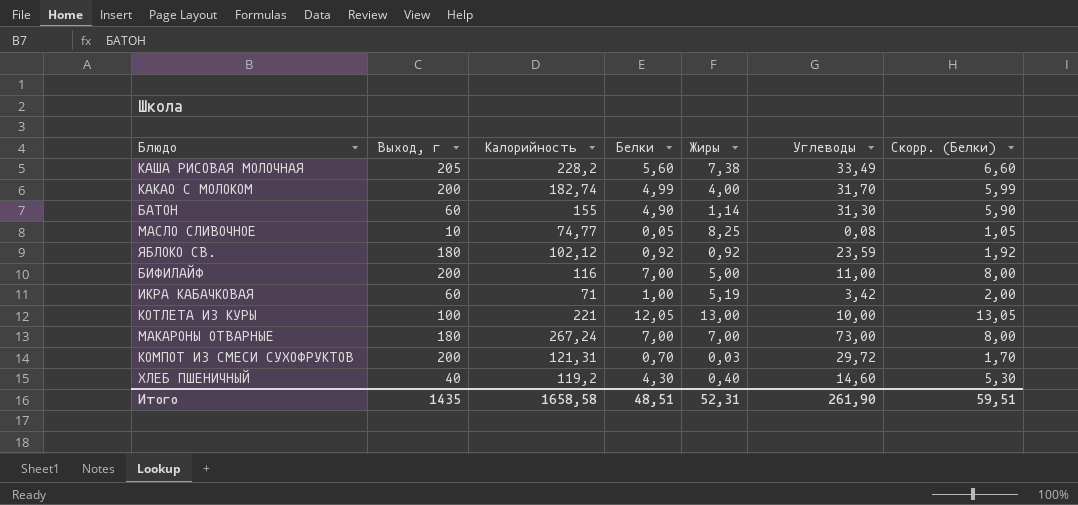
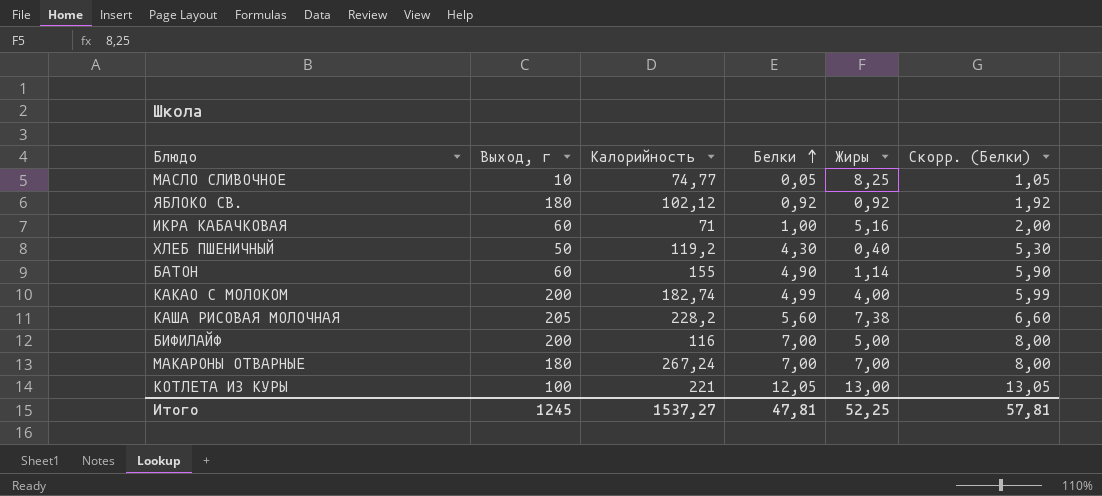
row order: none -> Белки ascending
column Углеводы | position: 6 -> none
row КОМПОТ ИЗ СМЕСИ СУХОФРУКТОВ: 200 | 121,31 | 0,70 | 0,03 | 29,72 | 1,70 -> none
ИКРА КАБАЧКОВАЯ | Жиры: 5,19 -> 5,16
ХЛЕБ ПШЕНИЧНЫЙ | Выход, г: 40 -> 50
Итого | Выход, г: 1435 -> 1245
Итого | Калорийность: 1658,58 -> 1537,27
Итого | Белки: 48,51 -> 47,81
Итого | Жиры: 52,31 -> 52,25
Итого | Скорр. (Белки): 59,51 -> 57,81

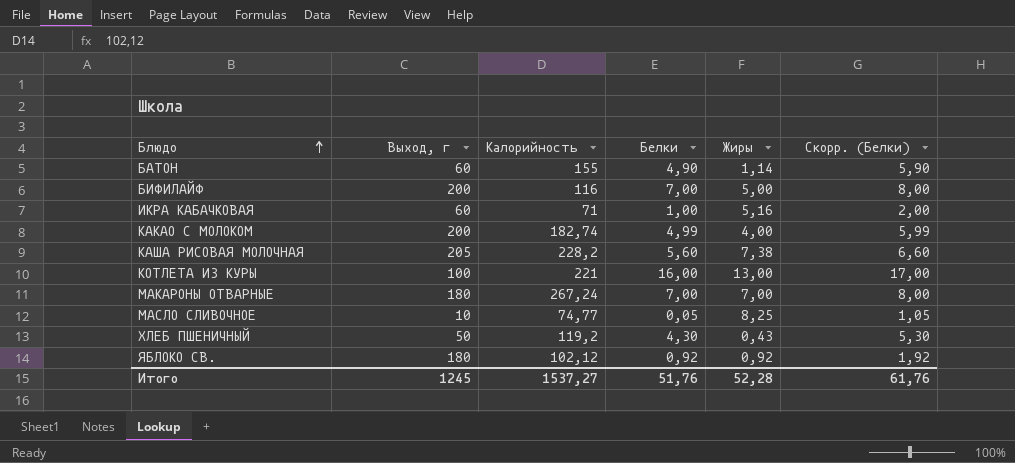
row order: Белки ascending -> Блюдо ascending
КОТЛЕТА ИЗ КУРЫ | Белки: 12,05 -> 16,00
КОТЛЕТА ИЗ КУРЫ | Скорр. (Белки): 13,05 -> 17,00
ХЛЕБ ПШЕНИЧНЫЙ | Жиры: 0,40 -> 0,43
Итого | Белки: 47,81 -> 51,76
Итого | Жиры: 52,25 -> 52,28
Итого | Скорр. (Белки): 57,81 -> 61,76

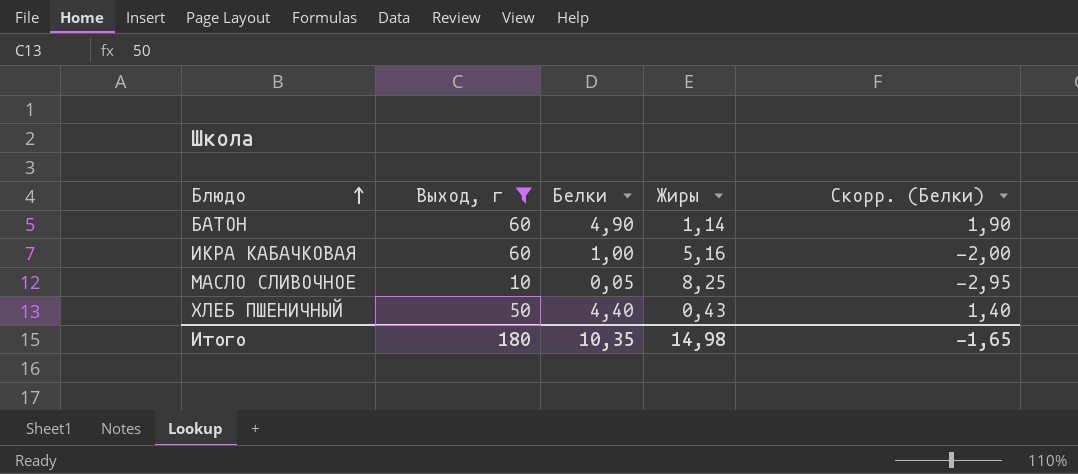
filter: none -> Выход, г <= 60
column Калорийность | position: 3 -> none
column Скорр. (Белки) | formula: [Белки] + 1 -> [Белки] - 3
ХЛЕБ ПШЕНИЧНЫЙ | Белки: 4,30 -> 4,40
Итого | Выход, г: 1245 -> 180
Итого | Белки: 51,76 -> 10,35
Итого | Жиры: 52,28 -> 14,98
Итого | Скорр. (Белки): 61,76 -> -1,65

